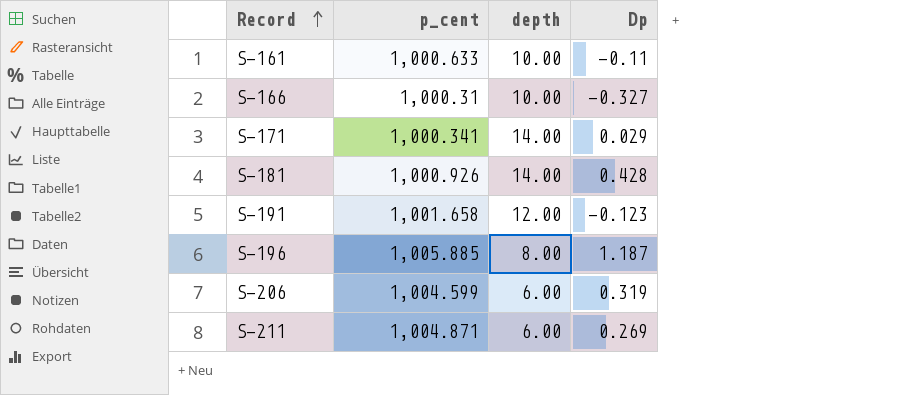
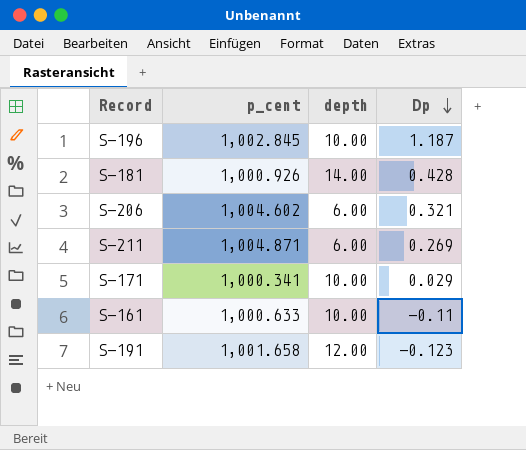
row order: Record ascending -> Dp descending
row S-166: 1,000.31 | 10.00 | -0.327 -> none
S-196 | p_cent: 1,005.885 -> 1,002.845
S-196 | depth: 8.00 -> 10.00
S-206 | p_cent: 1,004.599 -> 1,004.602
S-206 | Dp: 0.319 -> 0.321
S-171 | depth: 14.00 -> 10.00

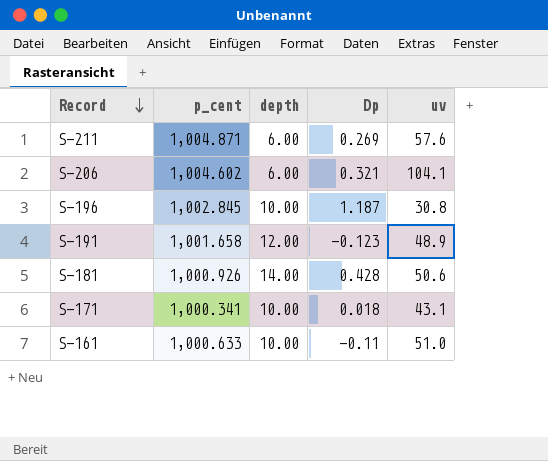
row order: Dp descending -> Record descending
column uv | position: none -> 5
S-171 | Dp: 0.029 -> 0.018

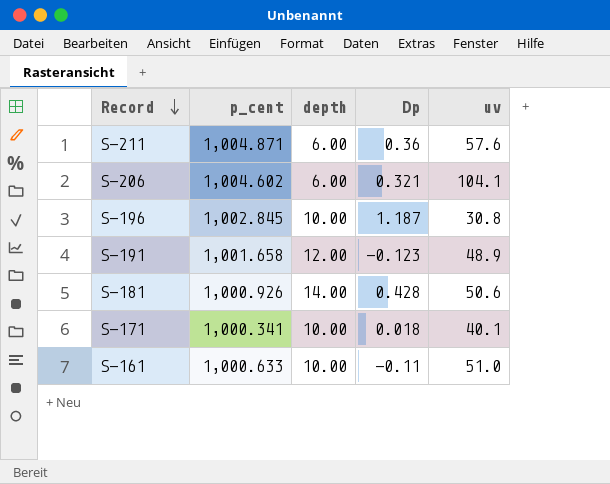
S-211 | Dp: 0.269 -> 0.36
S-171 | uv: 43.1 -> 40.1

